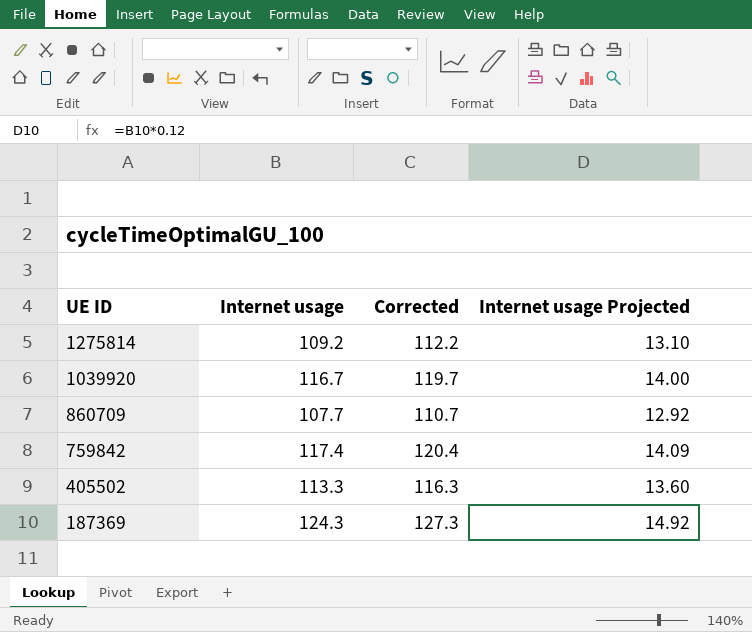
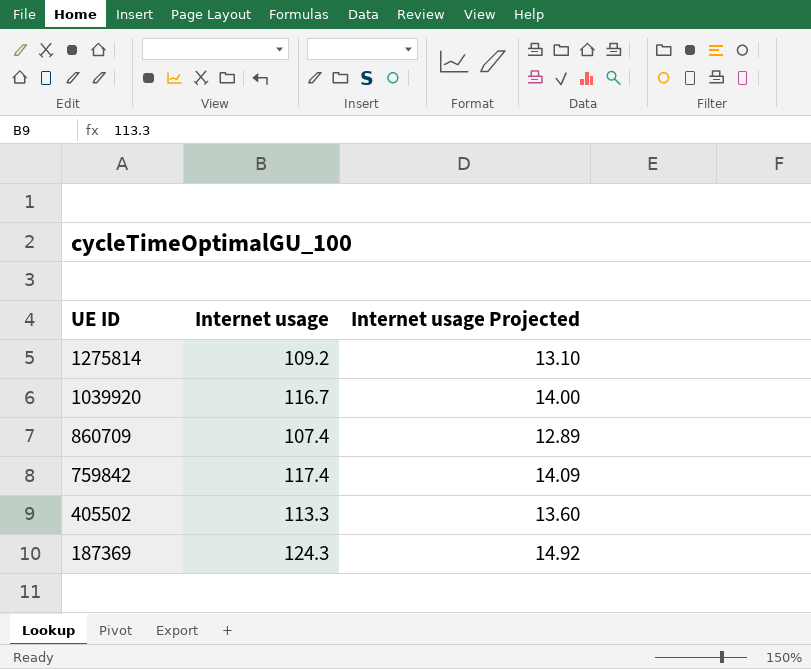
column Corrected | formula: [Internet usage] + 3 -> none
860709 | Internet usage: 107.7 -> 107.4
860709 | Internet usage Projected: 12.92 -> 12.89

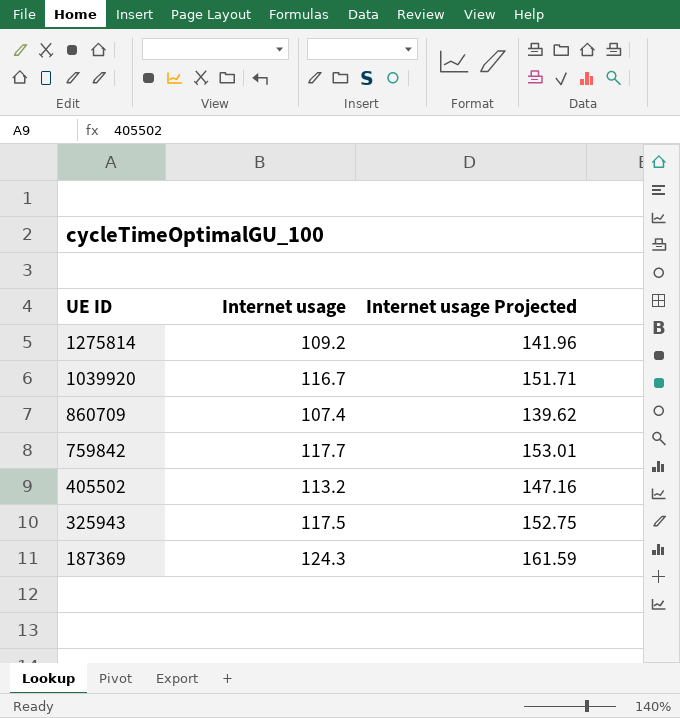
column Internet usage Projected | formula: [Internet usage] * 0.12 -> [Internet usage] * 1.3
759842 | Internet usage: 117.4 -> 117.7
405502 | Internet usage: 113.3 -> 113.2
row 325943: none -> 117.5 | 152.75

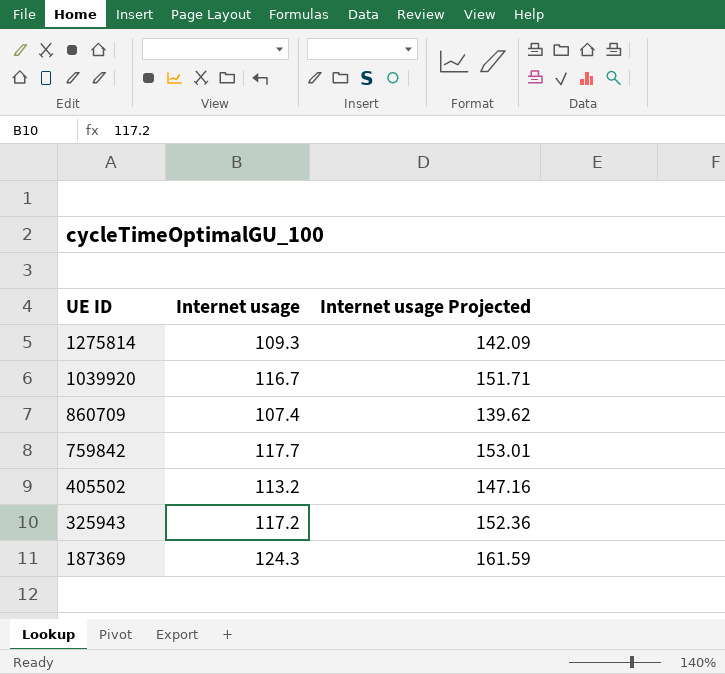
1275814 | Internet usage: 109.2 -> 109.3
1275814 | Internet usage Projected: 141.96 -> 142.09
325943 | Internet usage: 117.5 -> 117.2
325943 | Internet usage Projected: 152.75 -> 152.36

